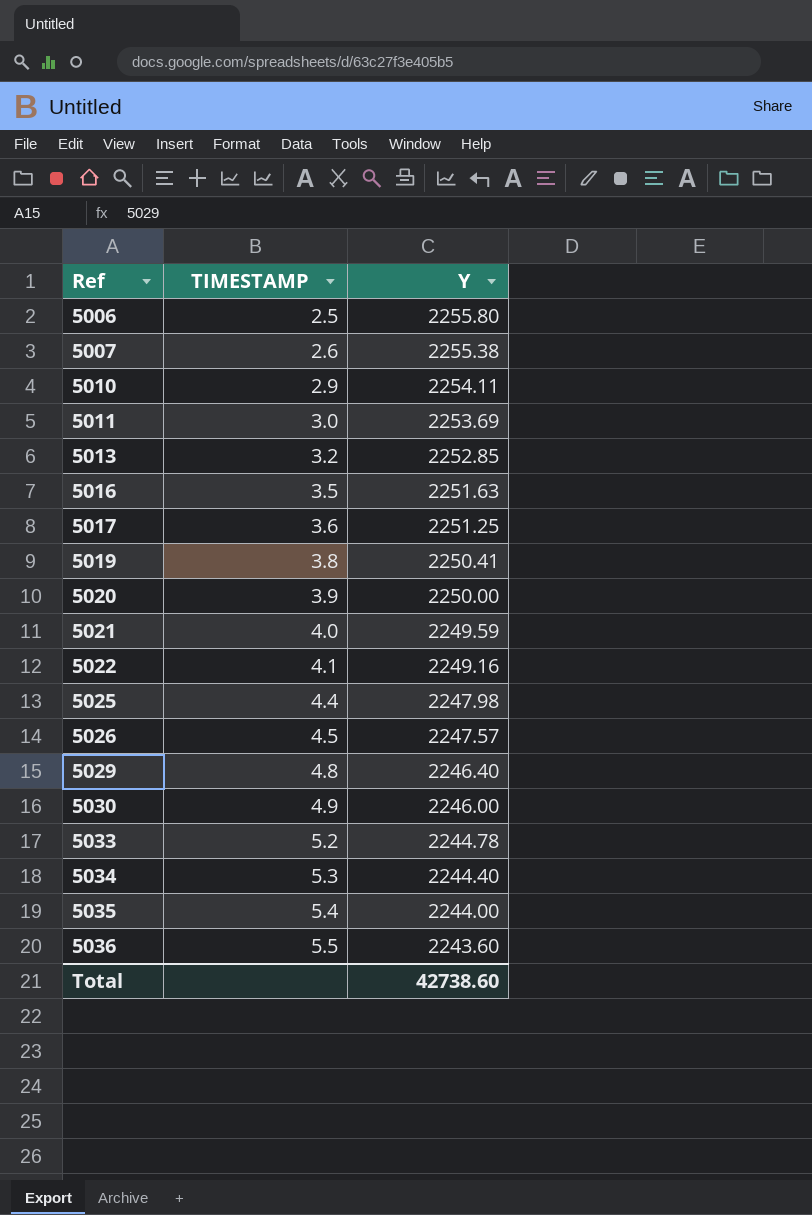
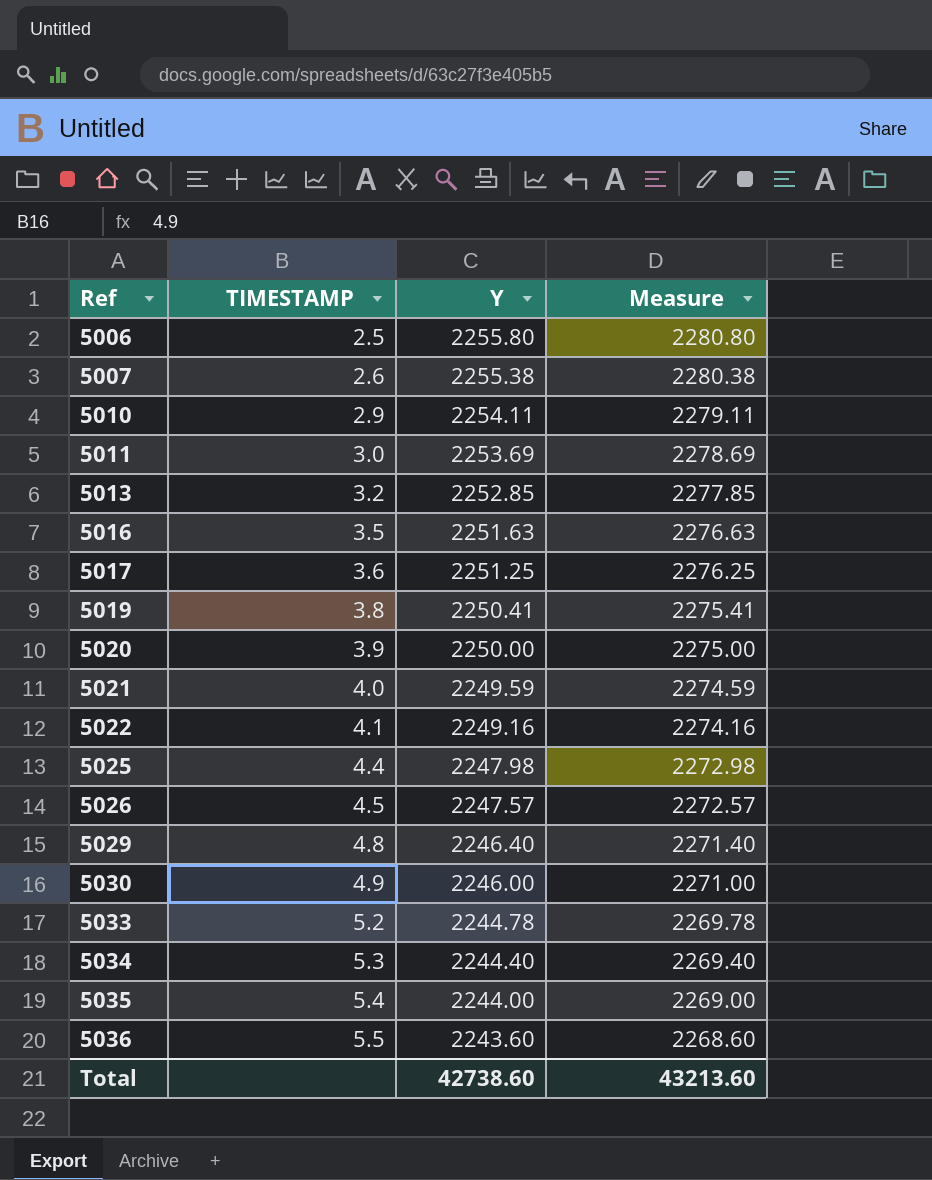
column Measure | formula: none -> [Y] + 25

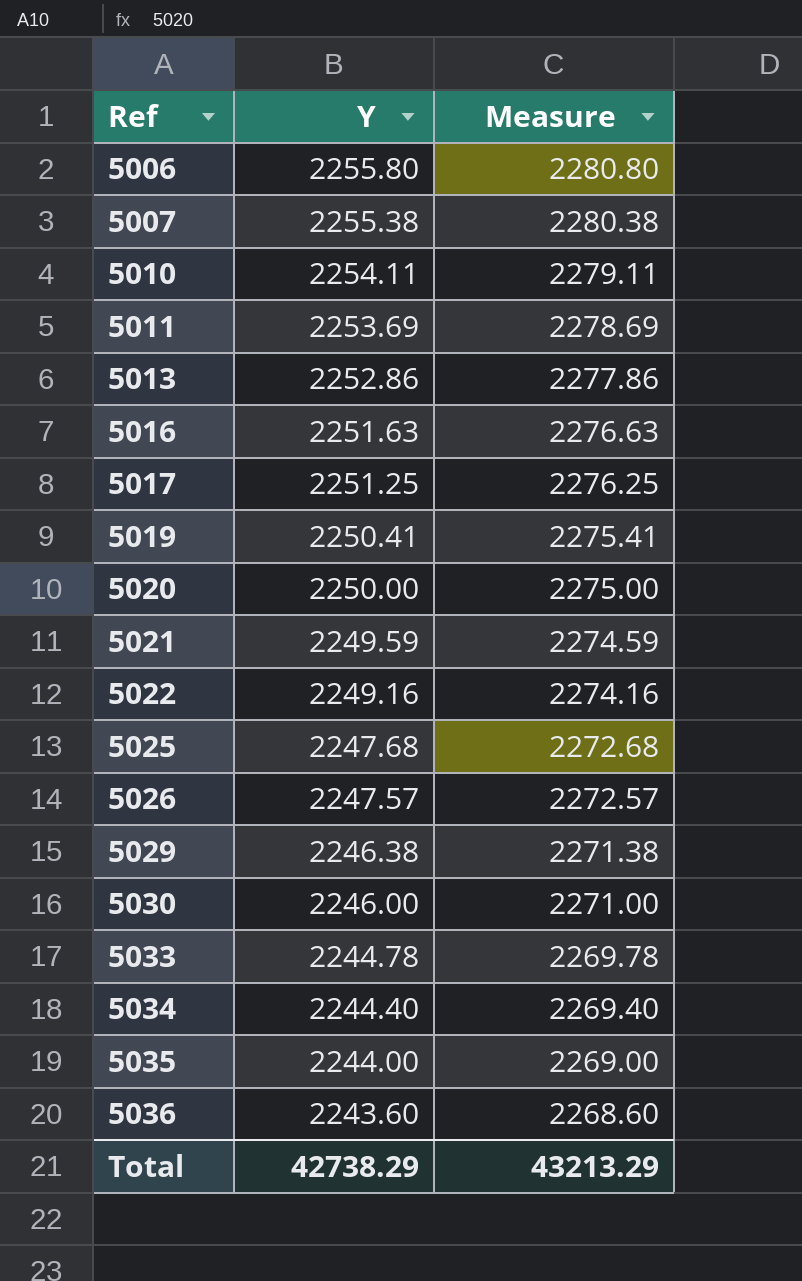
column TIMESTAMP | position: 2 -> none
5013 | Y: 2252.85 -> 2252.86
5013 | Measure: 2277.85 -> 2277.86
5025 | Y: 2247.98 -> 2247.68
5025 | Measure: 2272.98 -> 2272.68
5029 | Y: 2246.40 -> 2246.38
5029 | Measure: 2271.40 -> 2271.38
Total | Y: 42738.60 -> 42738.29
Total | Measure: 43213.60 -> 43213.29

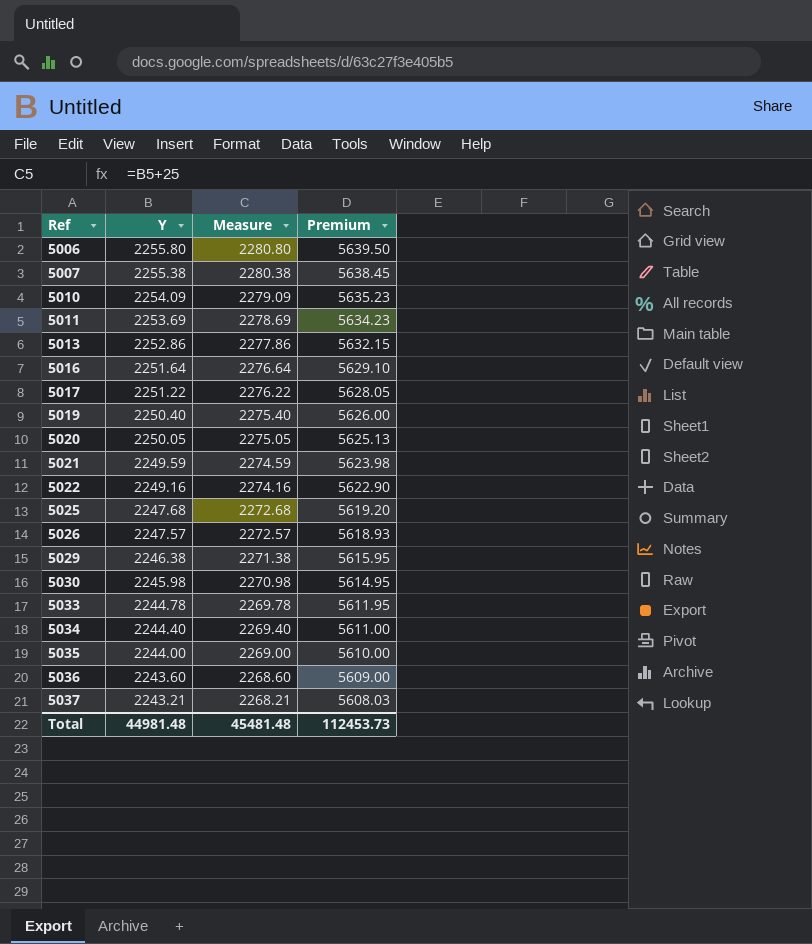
column Premium | formula: none -> [Y] * 2.5
5010 | Y: 2254.11 -> 2254.09
5010 | Measure: 2279.11 -> 2279.09
5016 | Y: 2251.63 -> 2251.64
5016 | Measure: 2276.63 -> 2276.64
5017 | Y: 2251.25 -> 2251.22
5017 | Measure: 2276.25 -> 2276.22
5019 | Y: 2250.41 -> 2250.40
5019 | Measure: 2275.41 -> 2275.40
5020 | Y: 2250.00 -> 2250.05
5020 | Measure: 2275.00 -> 2275.05
5030 | Y: 2246.00 -> 2245.98
5030 | Measure: 2271.00 -> 2270.98
row 5037: none -> 2243.21 | 2268.21 | 5608.03
Total | Y: 42738.29 -> 44981.48
Total | Measure: 43213.29 -> 45481.48

